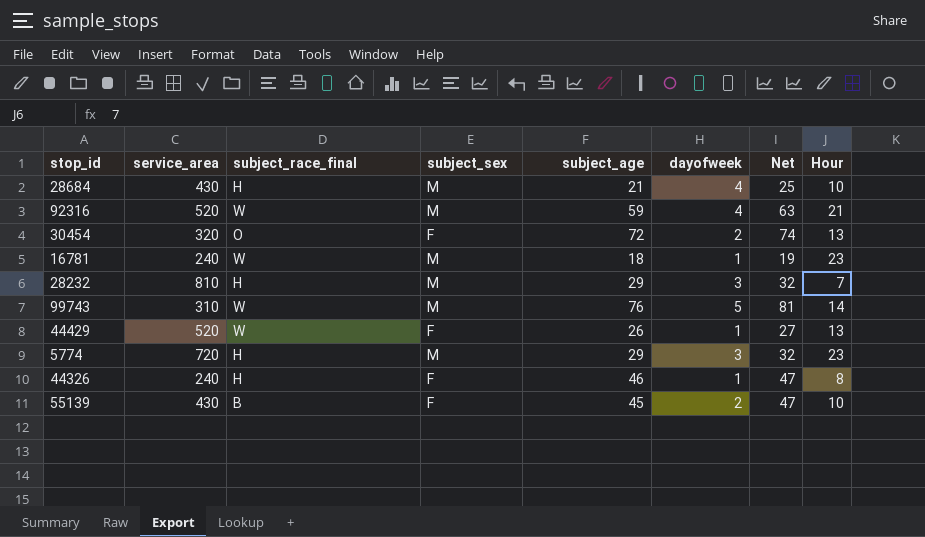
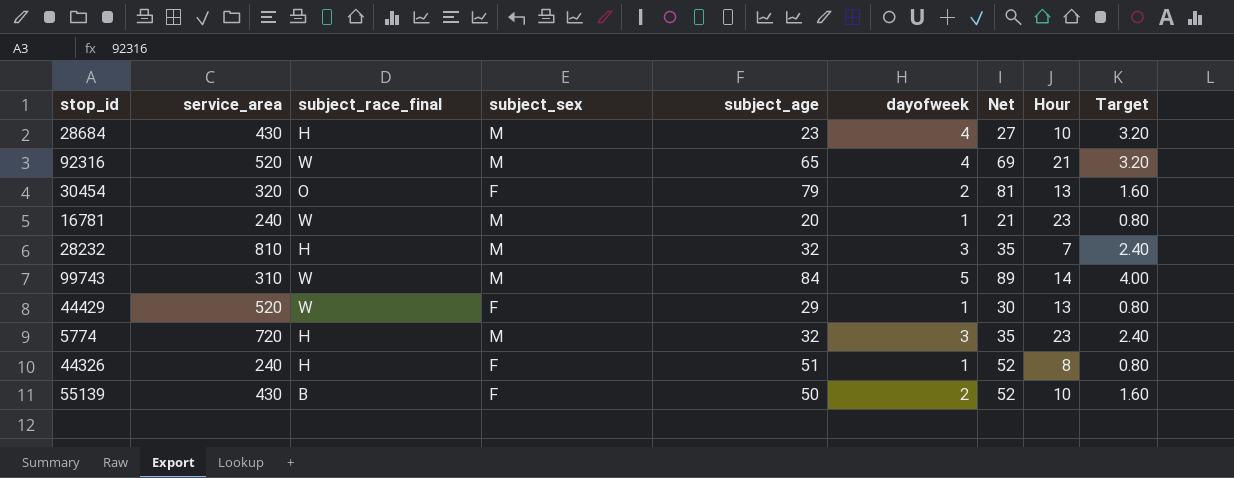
column Target | formula: none -> [dayofweek] * 0.8
28684 | subject_age: 21 -> 23
28684 | Net: 25 -> 27
92316 | subject_age: 59 -> 65
92316 | Net: 63 -> 69
30454 | subject_age: 72 -> 79
30454 | Net: 74 -> 81
16781 | subject_age: 18 -> 20
16781 | Net: 19 -> 21
28232 | subject_age: 29 -> 32
28232 | Net: 32 -> 35
99743 | subject_age: 76 -> 84
99743 | Net: 81 -> 89
44429 | subject_age: 26 -> 29
44429 | Net: 27 -> 30
5774 | subject_age: 29 -> 32
5774 | Net: 32 -> 35
44326 | subject_age: 46 -> 51
44326 | Net: 47 -> 52
55139 | subject_age: 45 -> 50
55139 | Net: 47 -> 52

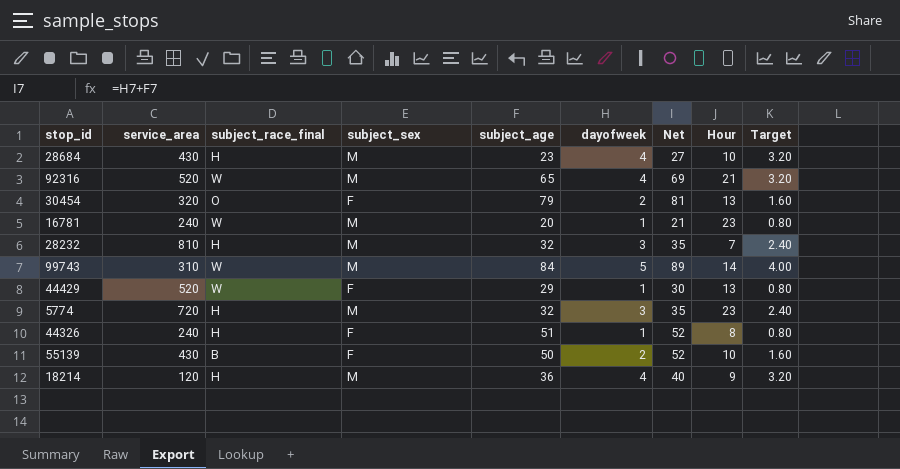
row 18214: none -> 120 | H | M | 36 | 4 | 40 | 9 | 3.20

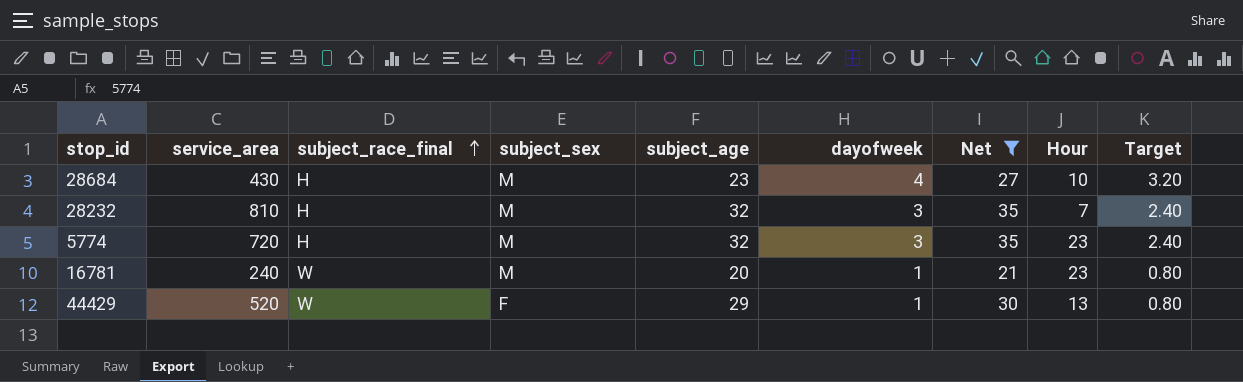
filter: none -> Net <= 35
row order: none -> subject_race_final ascending

